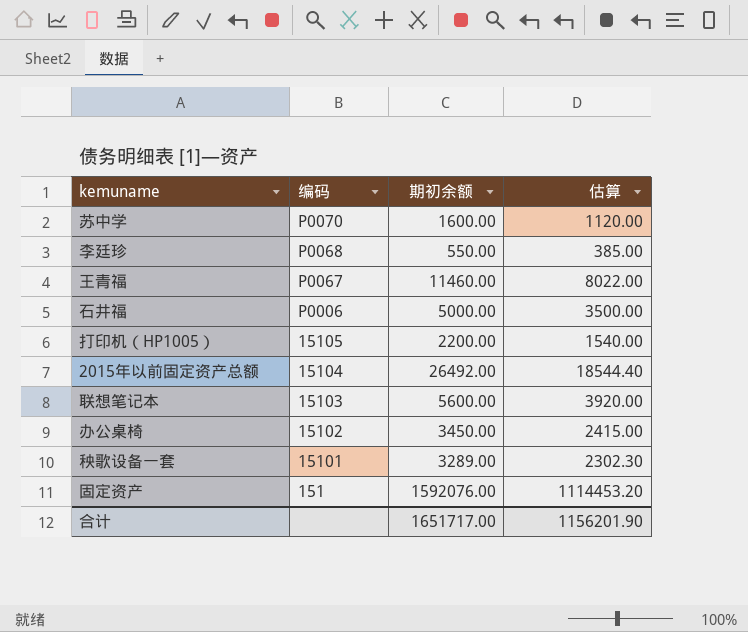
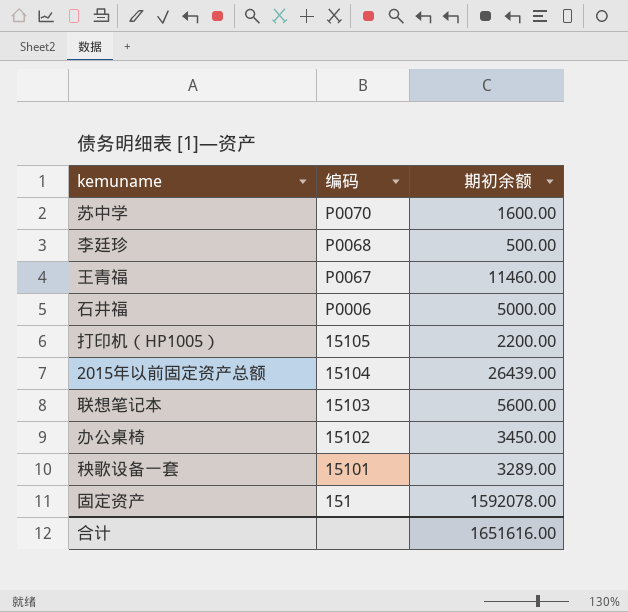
column 估算 | formula: [期初余额] * 0.7 -> none
李廷珍 | 期初余额: 550.00 -> 500.00
2015年以前固定资产总额 | 期初余额: 26492.00 -> 26439.00
固定资产 | 期初余额: 1592076.00 -> 1592078.00
合计 | 期初余额: 1651717.00 -> 1651616.00

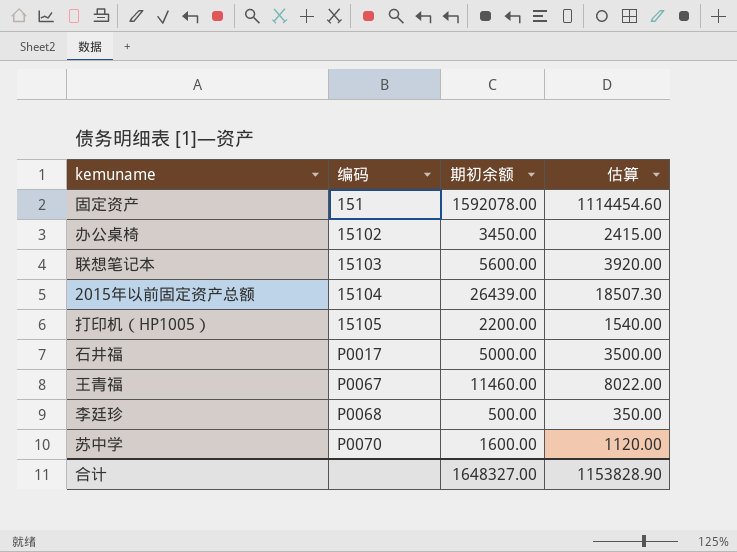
row order: 编码 descending -> 编码 ascending
column 估算 | formula: none -> [期初余额] * 0.7
row 秧歌设备一套: 15101 | 3289.00 -> none
石井福 | 编码: P0006 -> P0017
合计 | 期初余额: 1651616.00 -> 1648327.00

